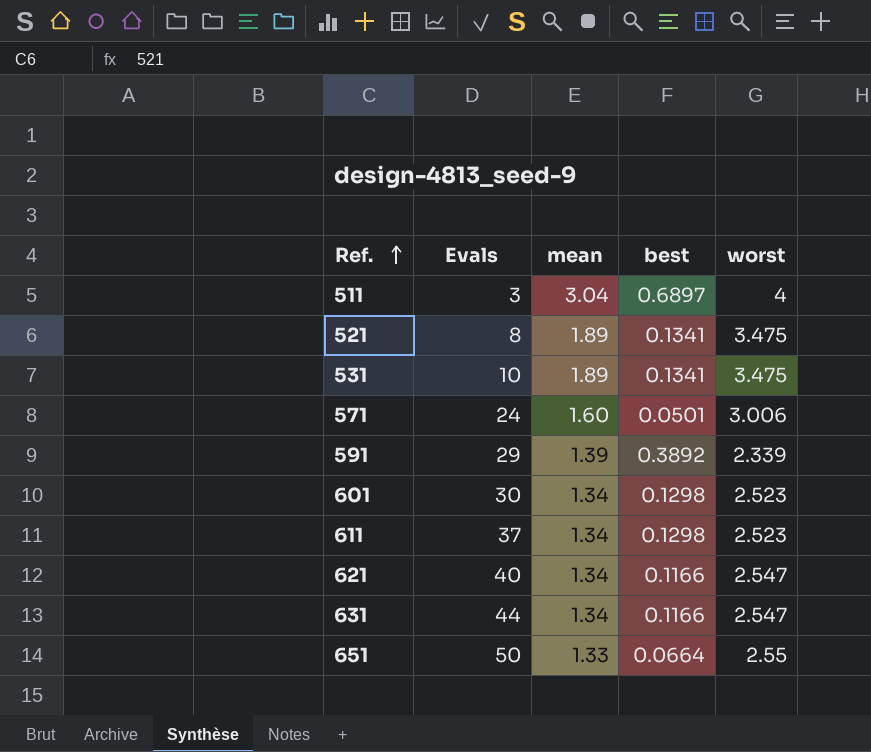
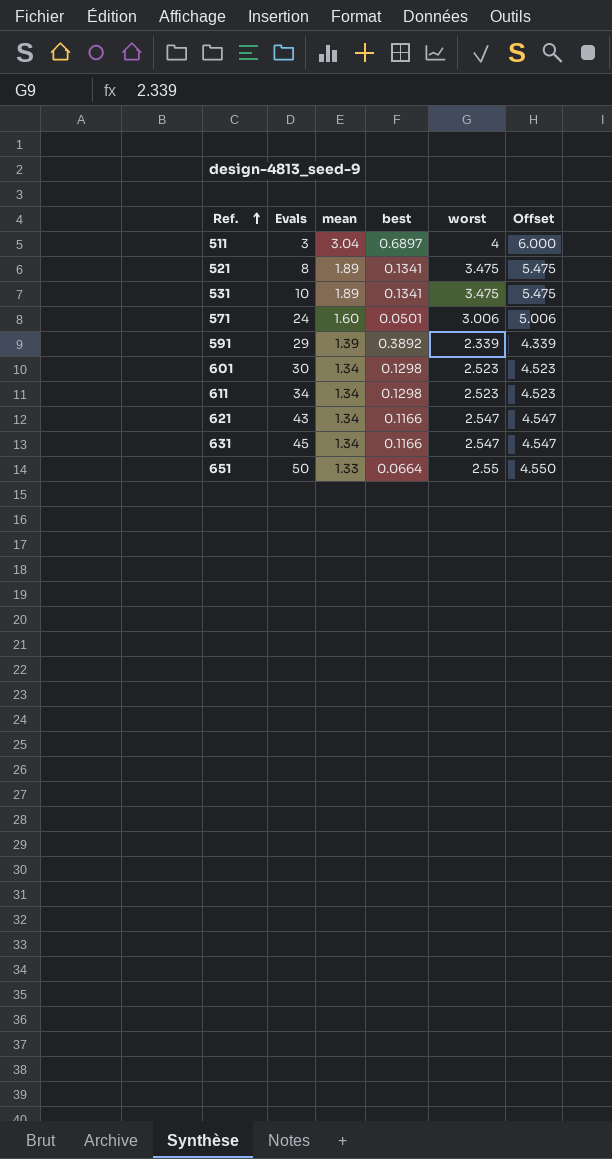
column Offset | formula: none -> [worst] + 2
611 | Evals: 37 -> 34
621 | Evals: 40 -> 43
631 | Evals: 44 -> 45

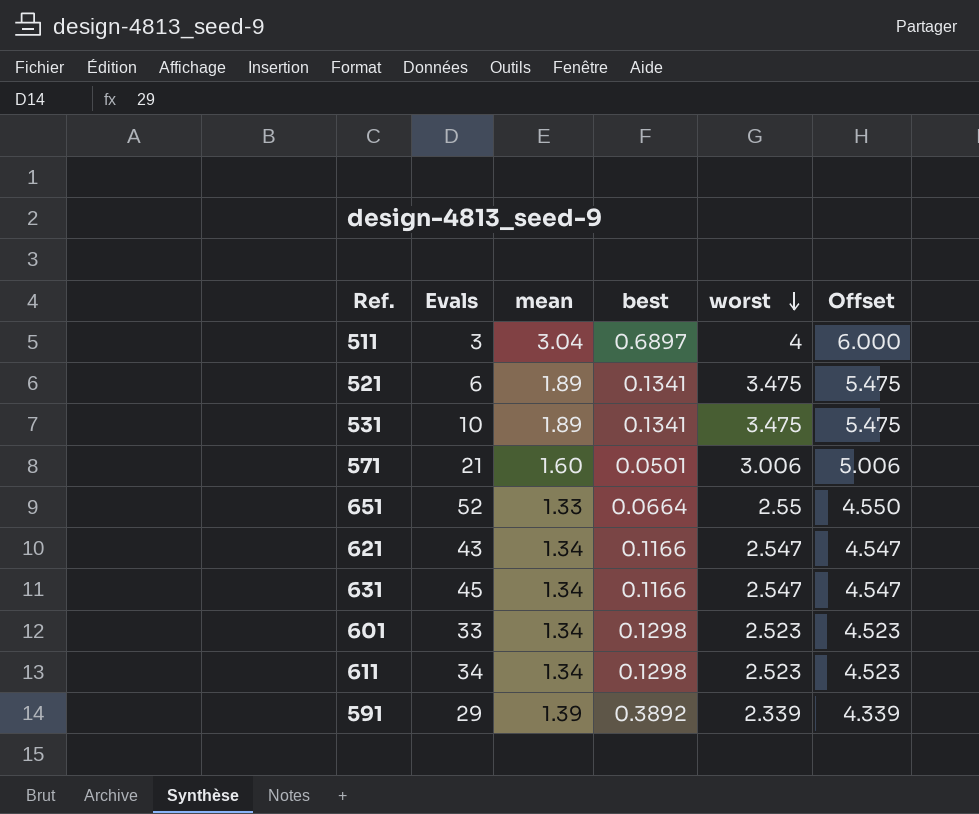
row order: Ref. ascending -> worst descending
521 | Evals: 8 -> 6
571 | Evals: 24 -> 21
651 | Evals: 50 -> 52
601 | Evals: 30 -> 33

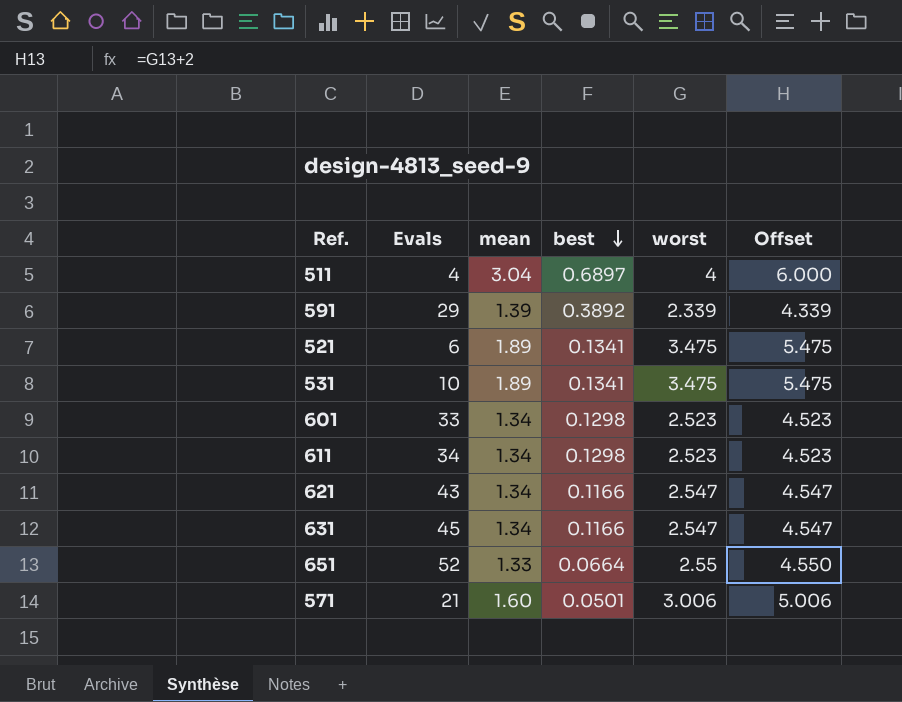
row order: worst descending -> best descending
511 | Evals: 3 -> 4

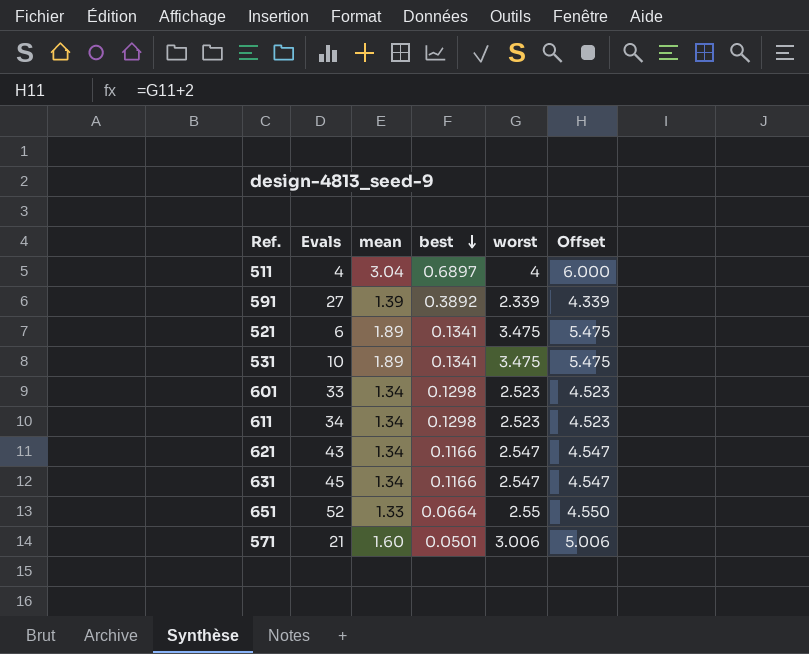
591 | Evals: 29 -> 27

